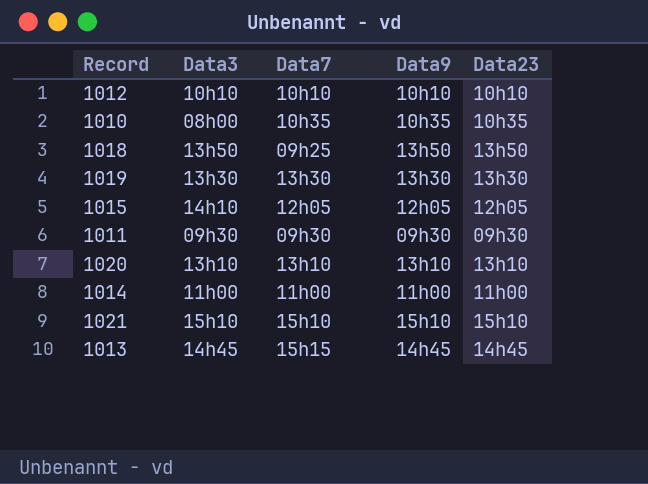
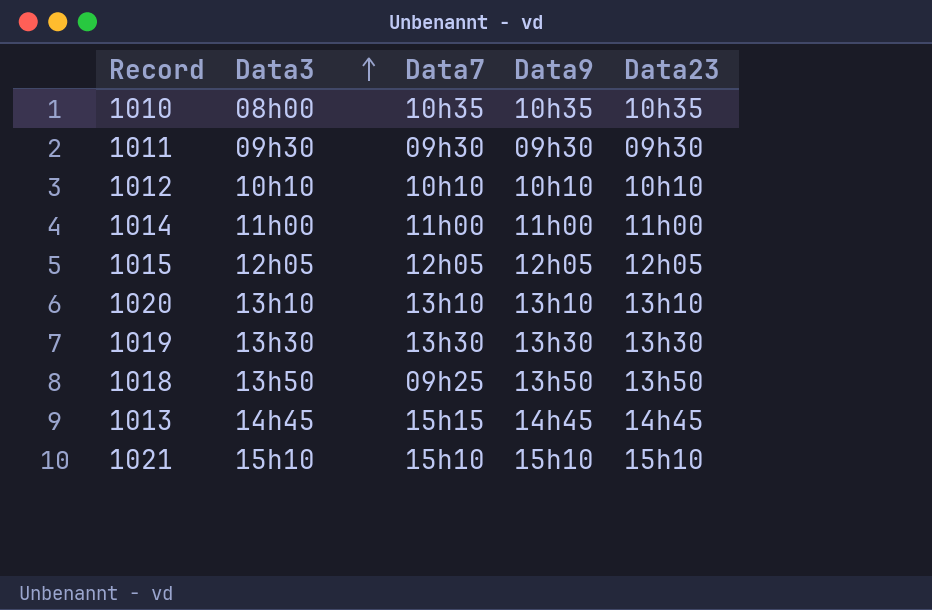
row order: none -> Data3 ascending
1015 | Data3: 14h10 -> 12h05

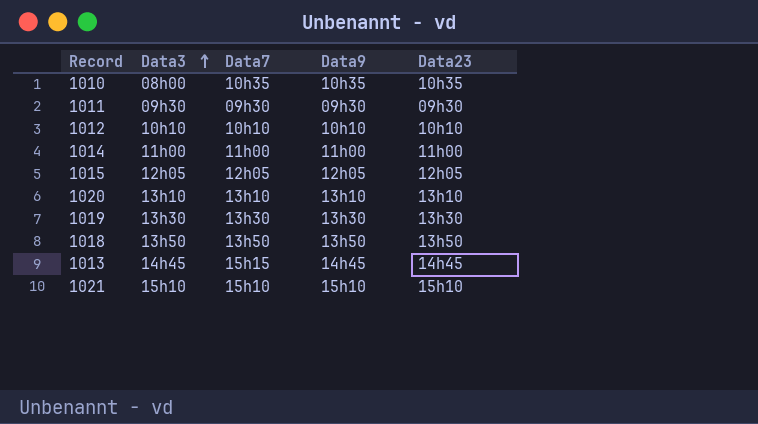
1018 | Data7: 09h25 -> 13h50

